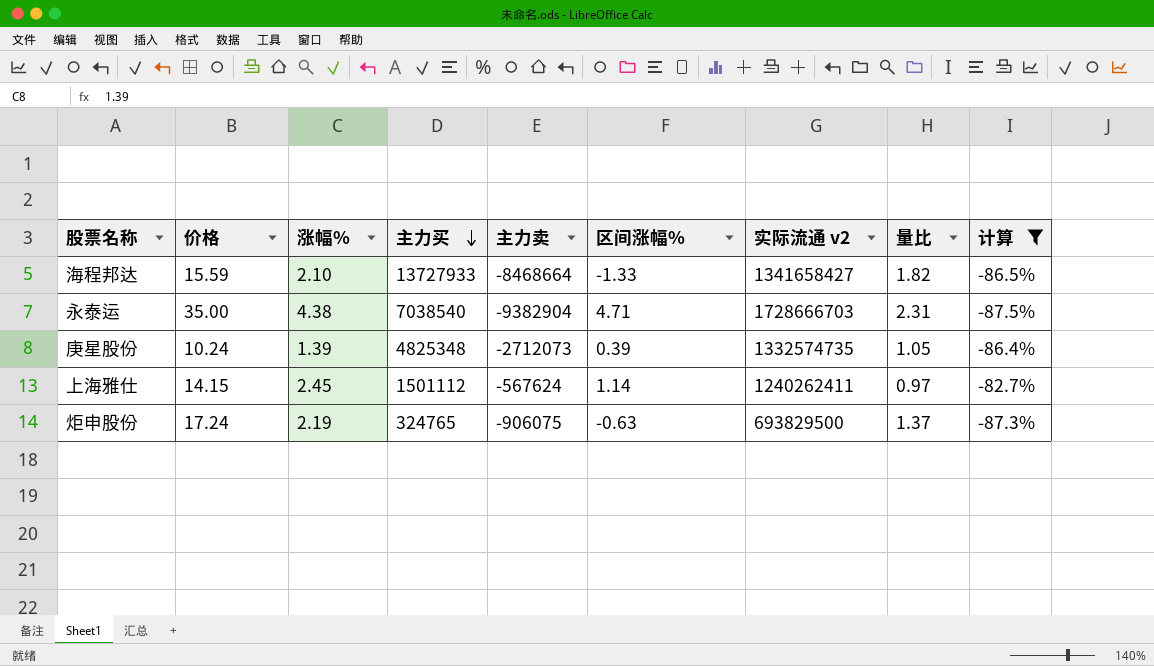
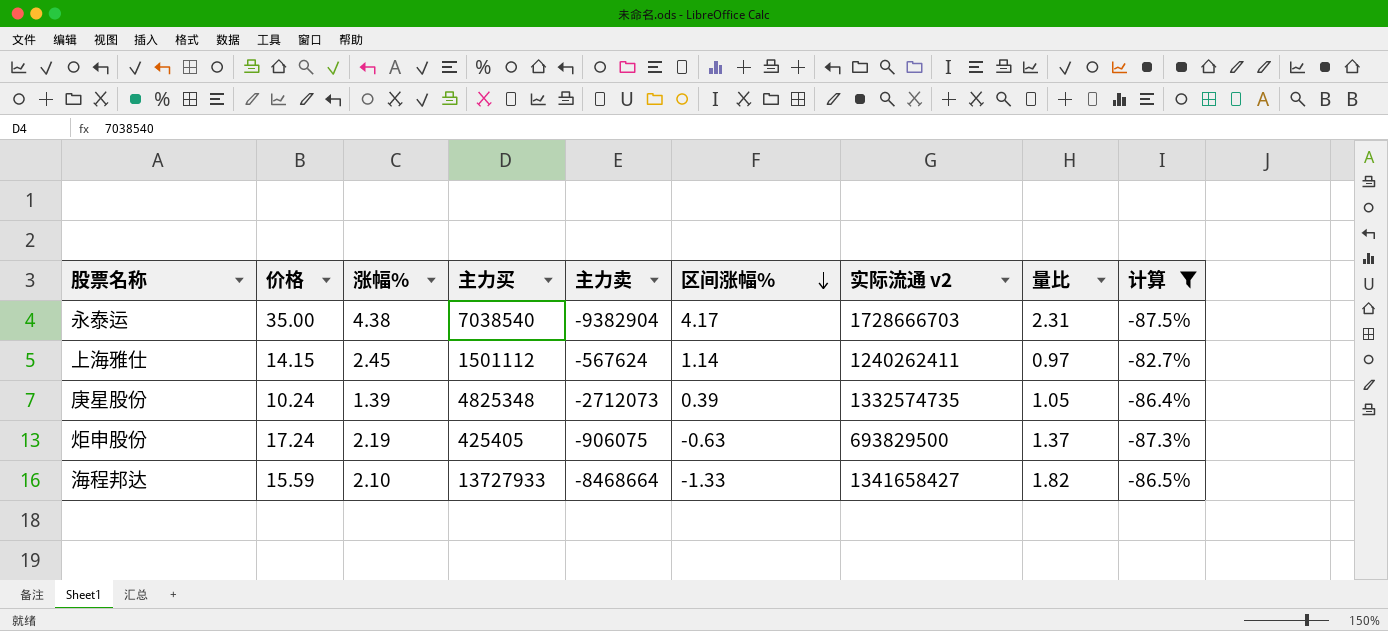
row order: 主力买 descending -> 区间涨幅% descending
永泰运 | 区间涨幅%: 4.71 -> 4.17
炬申股份 | 主力买: 324765 -> 425405

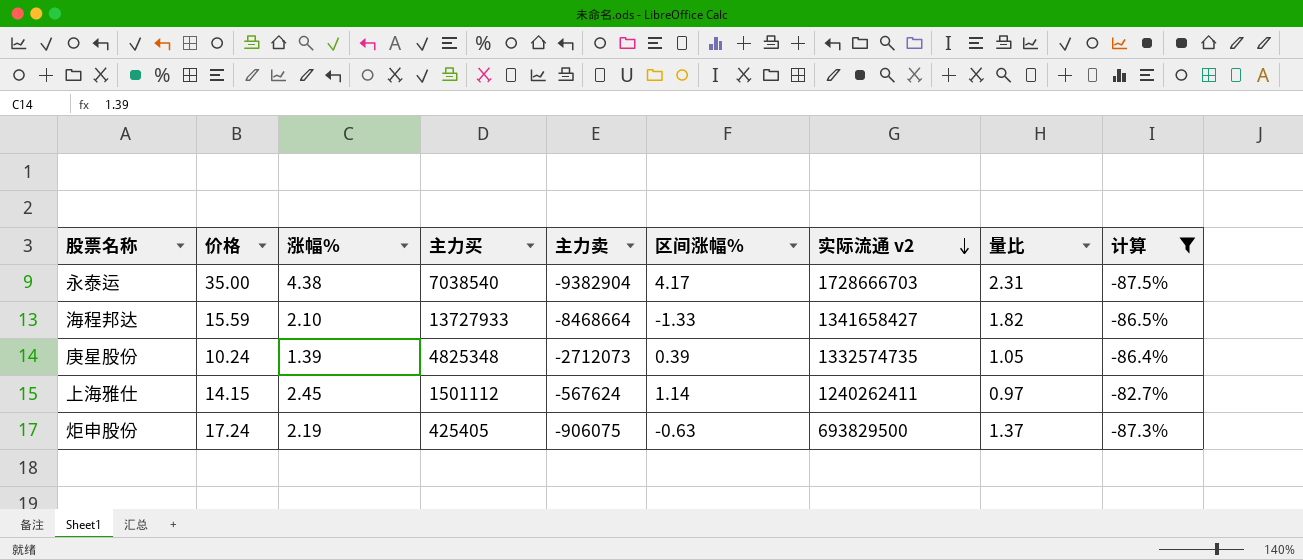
row order: 区间涨幅% descending -> 实际流通 v2 descending

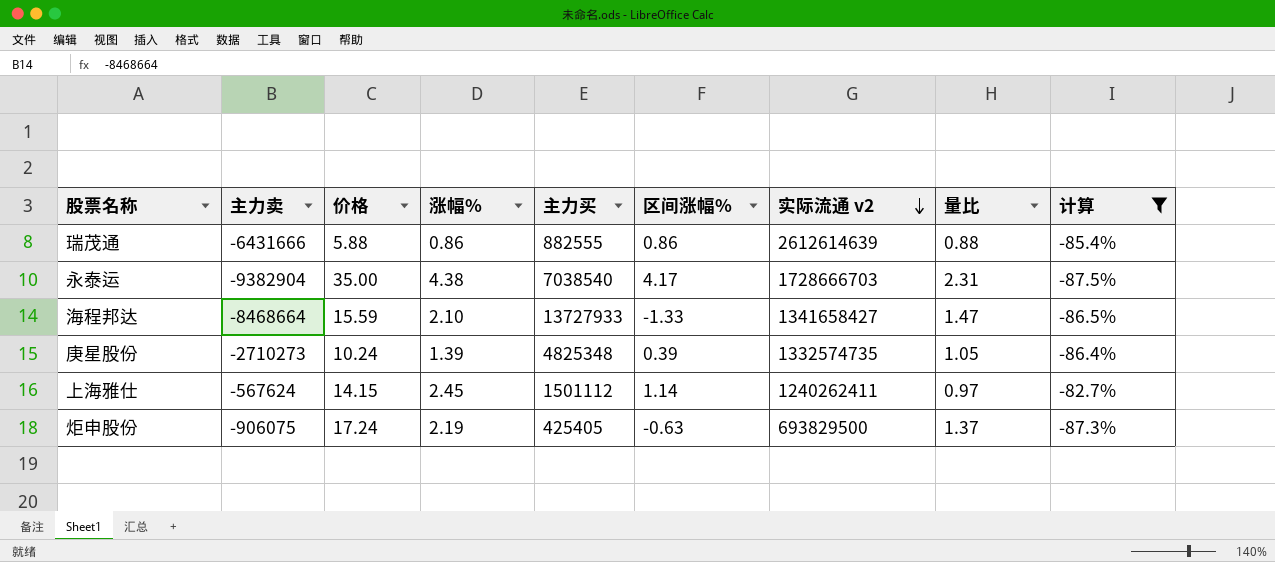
column 主力卖 | position: 5 -> 2
row 瑞茂通: none -> -6431666 | 5.88 | 0.86 | 882555 | 0.86 | 2612614639 | 0.88 | -85.4%
海程邦达 | 量比: 1.82 -> 1.47
庚星股份 | 主力卖: -2712073 -> -2710273

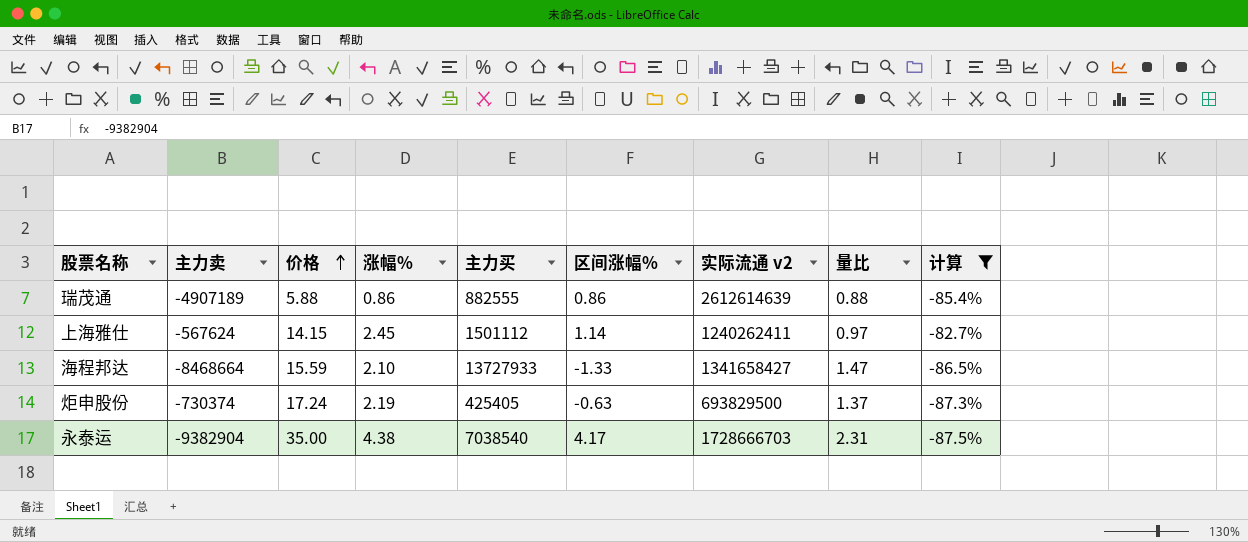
row order: 实际流通 v2 descending -> 价格 ascending
row 庚星股份: -2710273 | 10.24 | 1.39 | 4825348 | 0.39 | 1332574735 | 1.05 | -86.4% -> none
瑞茂通 | 主力卖: -6431666 -> -4907189
炬申股份 | 主力卖: -906075 -> -730374

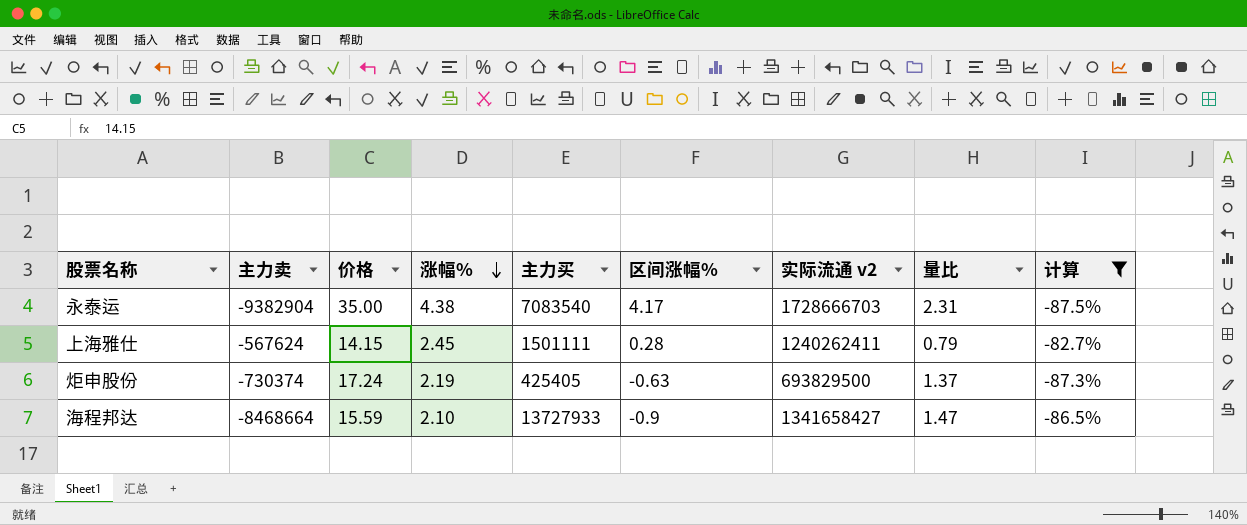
row order: 价格 ascending -> 涨幅% descending
row 瑞茂通: -4907189 | 5.88 | 0.86 | 882555 | 0.86 | 2612614639 | 0.88 | -85.4% -> none
永泰运 | 主力买: 7038540 -> 7083540
上海雅仕 | 主力买: 1501112 -> 1501111
上海雅仕 | 区间涨幅%: 1.14 -> 0.28
上海雅仕 | 量比: 0.97 -> 0.79
海程邦达 | 区间涨幅%: -1.33 -> -0.9

